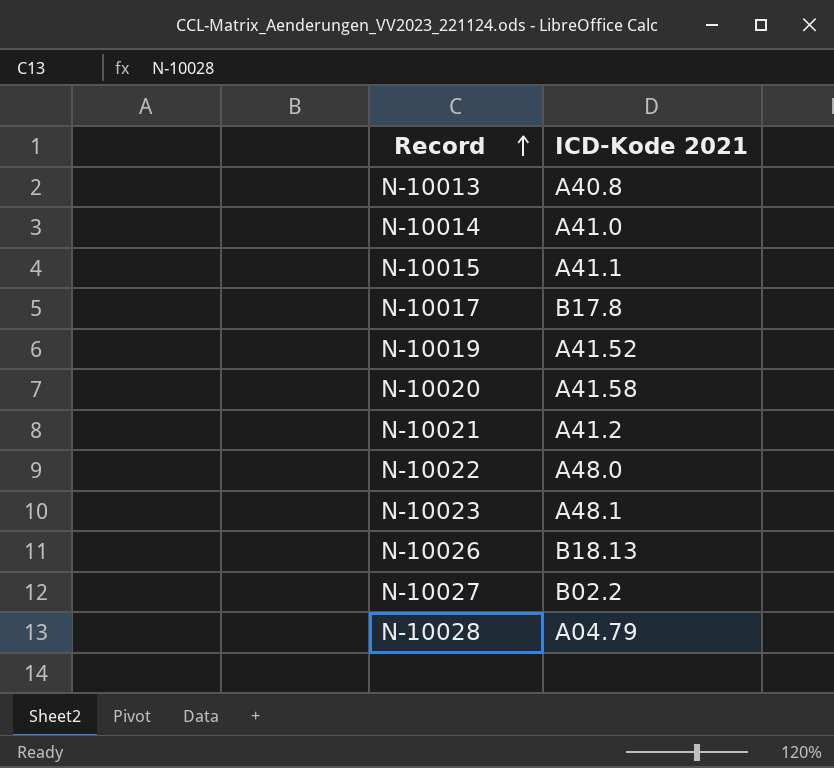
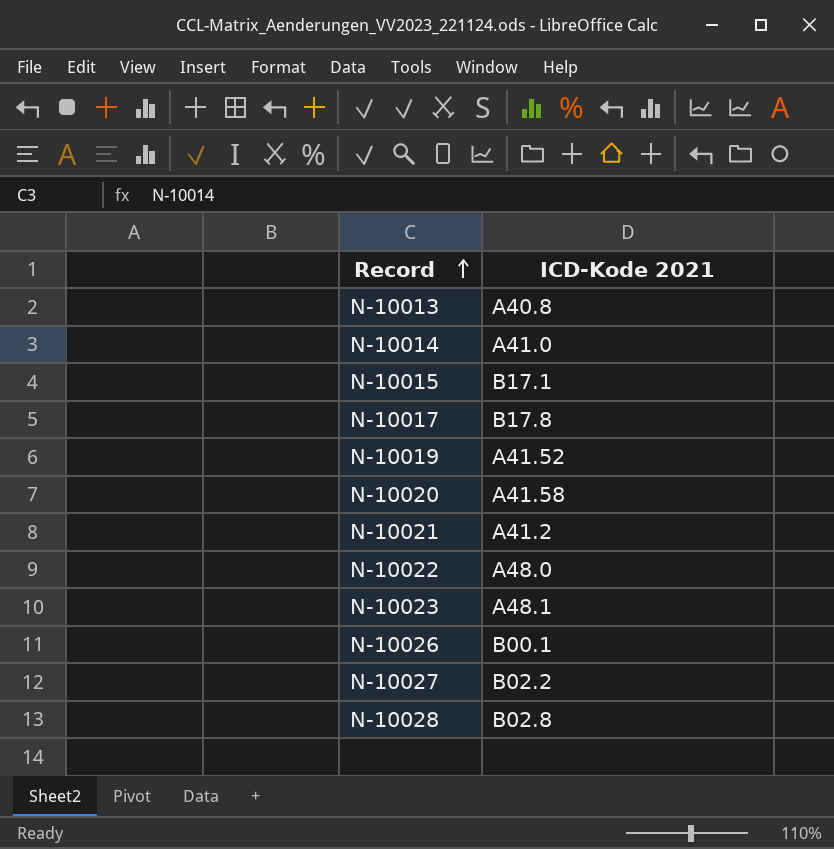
N-10015 | ICD-Kode 2021: A41.1 -> B17.1
N-10026 | ICD-Kode 2021: B18.13 -> B00.1
N-10028 | ICD-Kode 2021: A04.79 -> B02.8

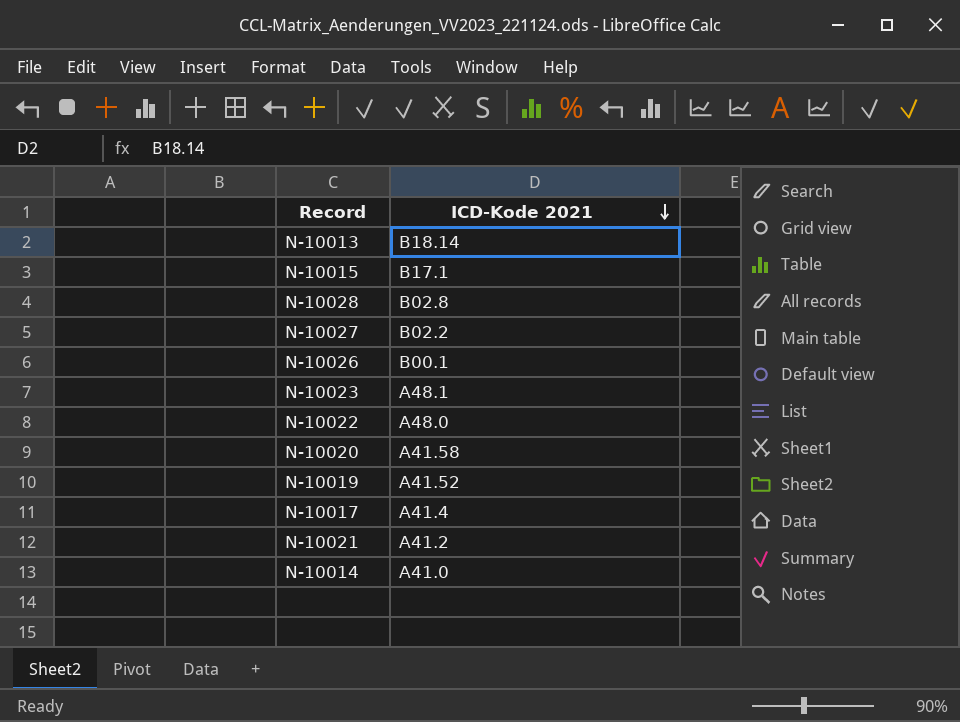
row order: Record ascending -> ICD-Kode 2021 descending
N-10013 | ICD-Kode 2021: A40.8 -> B18.14
N-10017 | ICD-Kode 2021: B17.8 -> A41.4

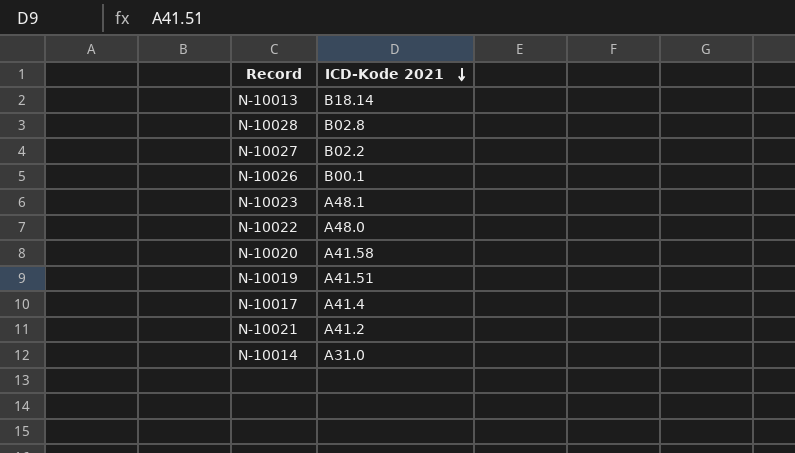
row N-10015: B17.1 -> none
N-10019 | ICD-Kode 2021: A41.52 -> A41.51
N-10014 | ICD-Kode 2021: A41.0 -> A31.0

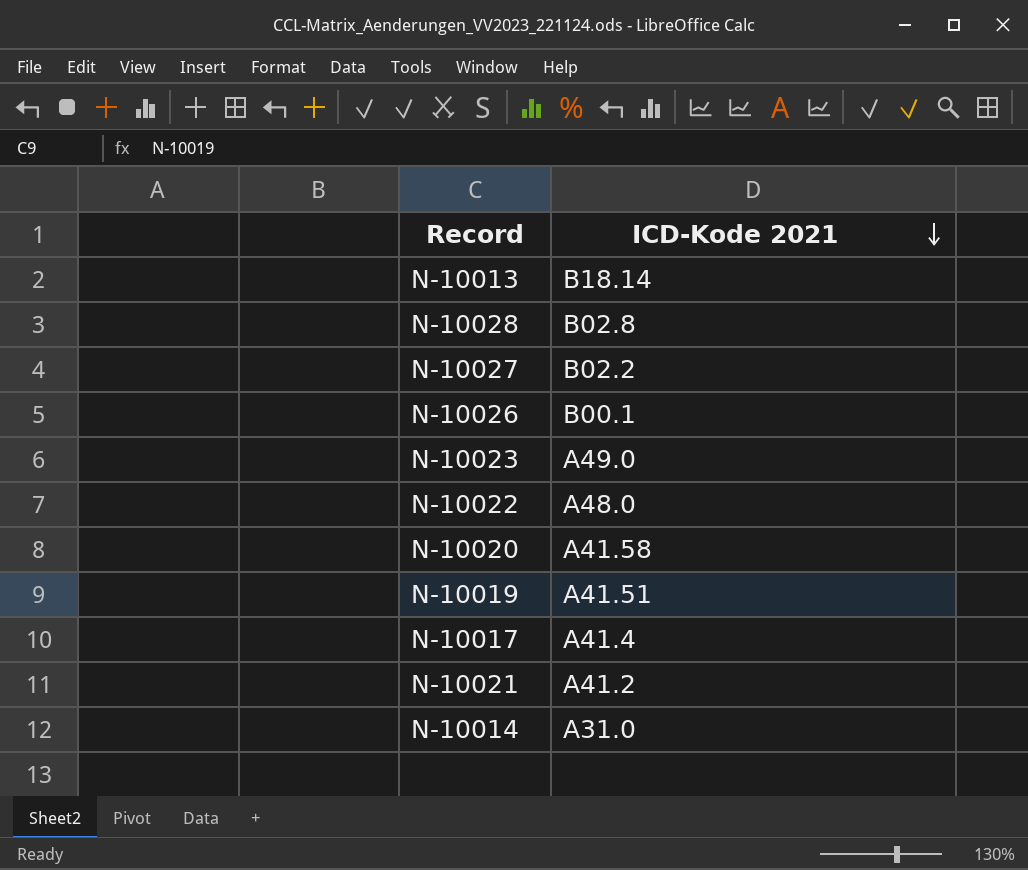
N-10023 | ICD-Kode 2021: A48.1 -> A49.0

